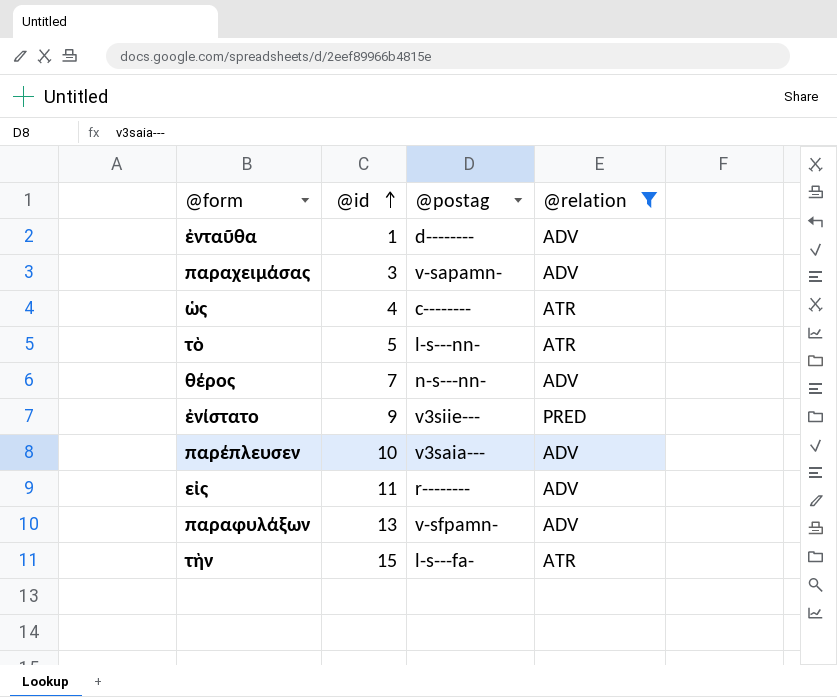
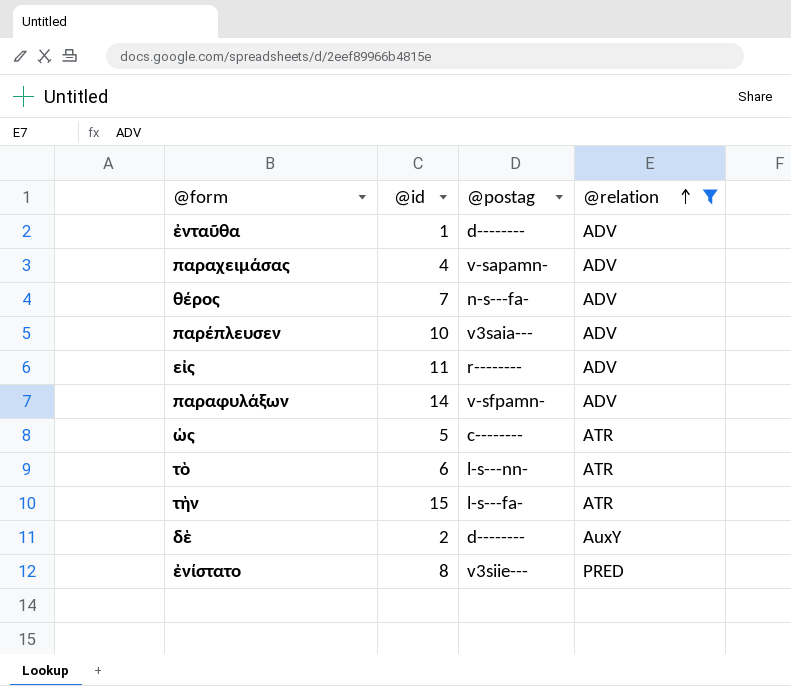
row order: @id ascending -> @relation ascending
παραχειμάσας | @id: 3 -> 4
θέρος | @postag: n-s---nn- -> n-s---fa-
παραφυλάξων | @id: 13 -> 14
ὡς | @id: 4 -> 5
τὸ | @id: 5 -> 6
row δὲ: none -> 2 | d-------- | AuxY
ἐνίστατο | @id: 9 -> 8

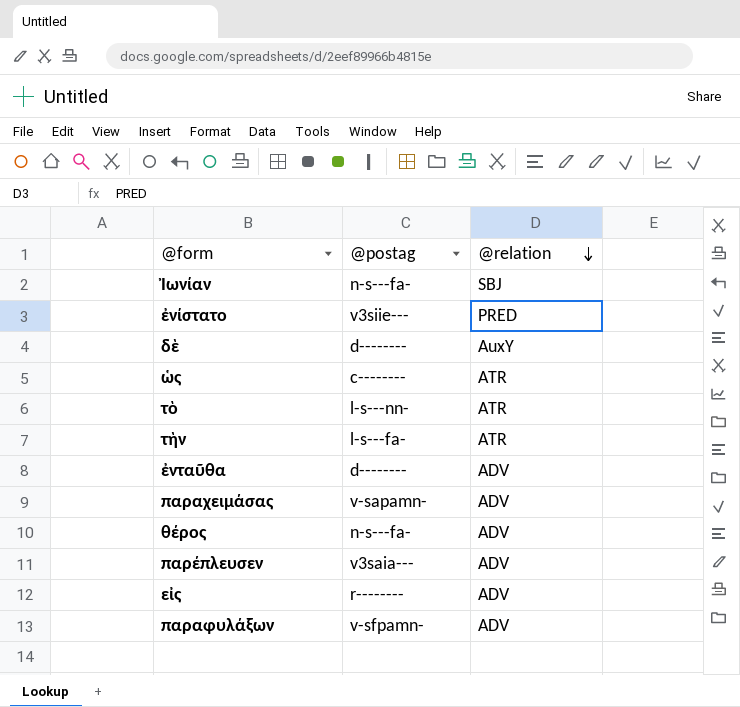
filter: @relation != SBJ -> none
row order: @relation ascending -> @relation descending
column @id | position: 2 -> none

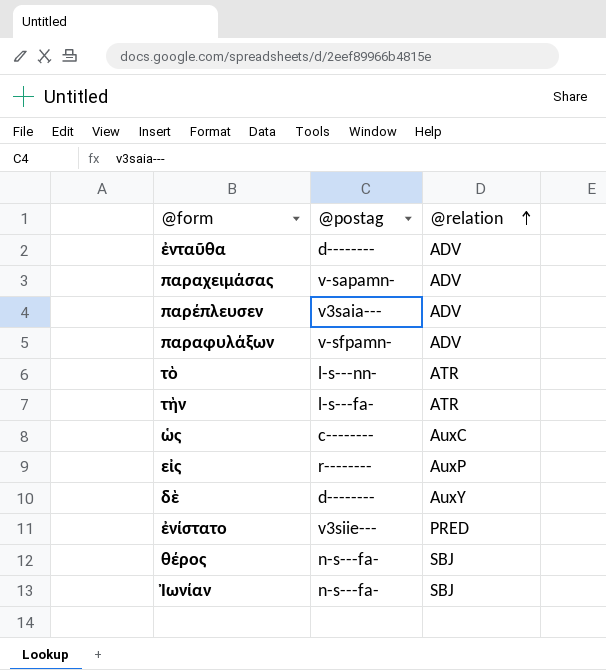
row order: @relation descending -> @relation ascending
ὡς | @relation: ATR -> AuxC
εἰς | @relation: ADV -> AuxP
θέρος | @relation: ADV -> SBJ

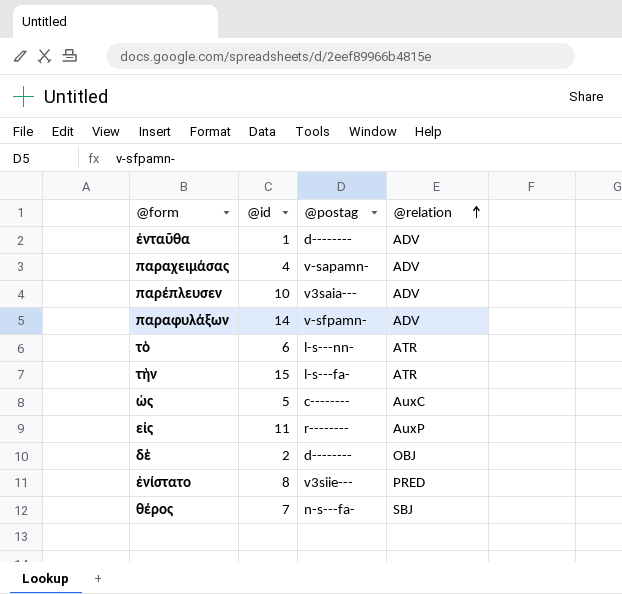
column @id | position: none -> 2
row Ἰωνίαν: n-s---fa- | SBJ -> none
δὲ | @relation: AuxY -> OBJ

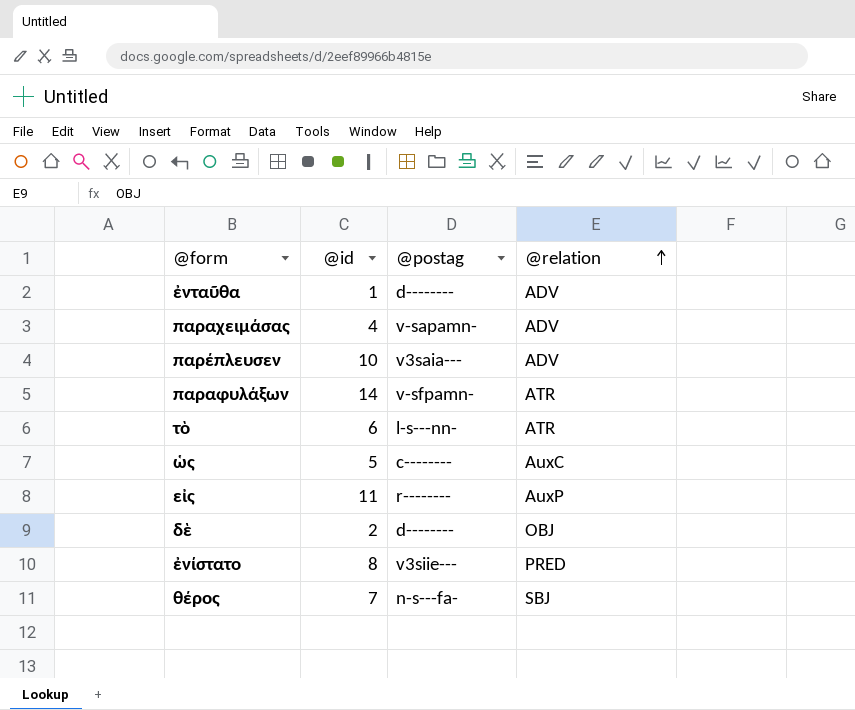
row τὴν: 15 | l-s---fa- | ATR -> none
παραφυλάξων | @relation: ADV -> ATR

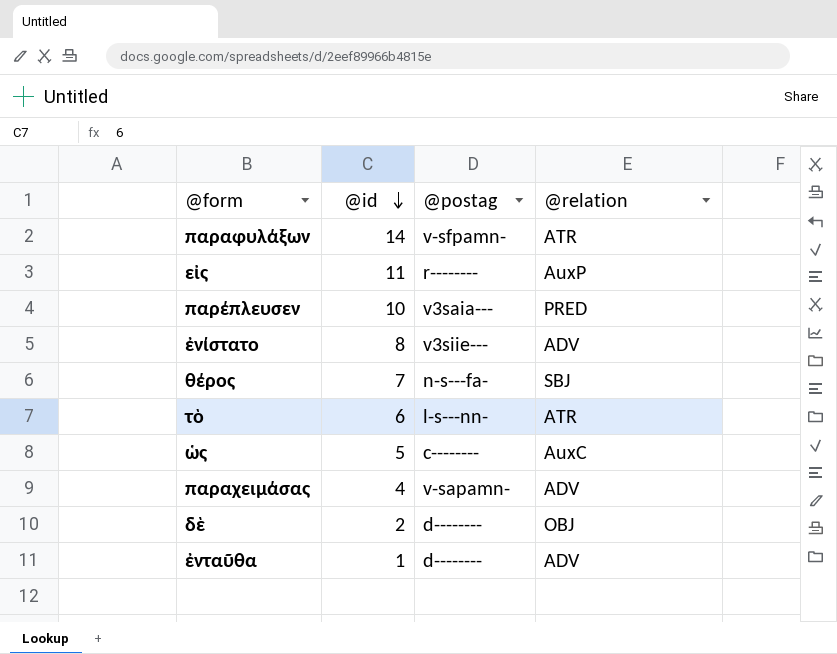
row order: @relation ascending -> @id descending
παρέπλευσεν | @relation: ADV -> PRED
ἐνίστατο | @relation: PRED -> ADV

